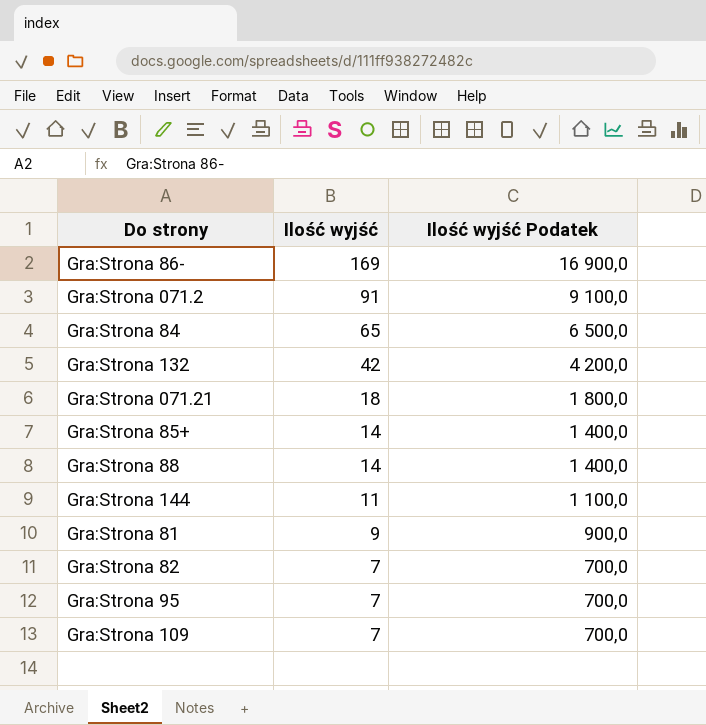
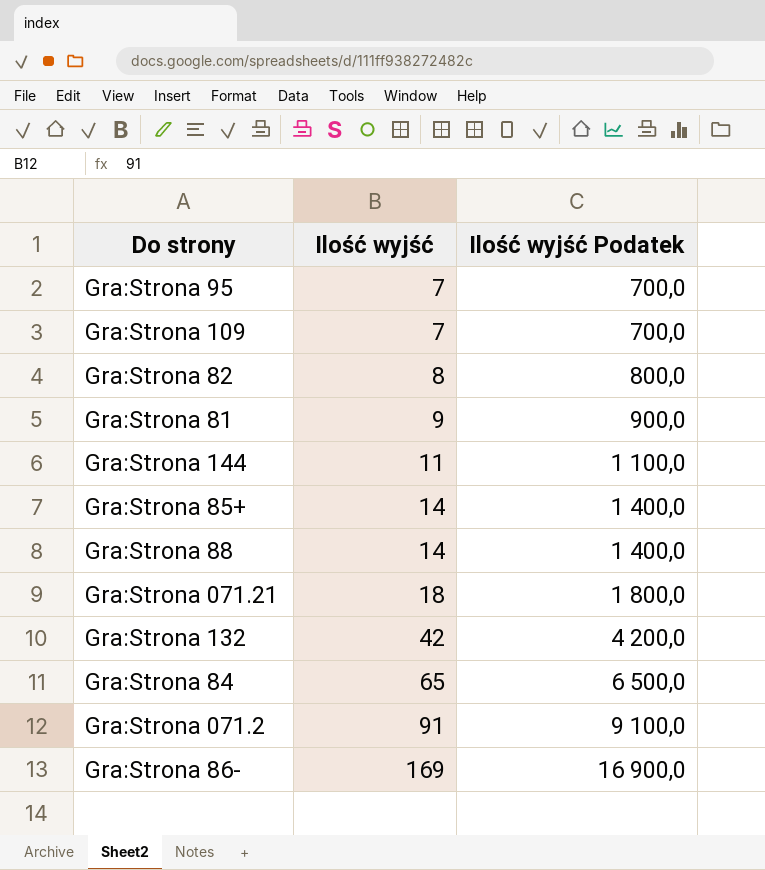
row order: Ilość wyjść descending -> Ilość wyjść ascending
Gra:Strona 82 | Ilość wyjść: 7 -> 8
Gra:Strona 82 | Ilość wyjść Podatek: 700,0 -> 800,0

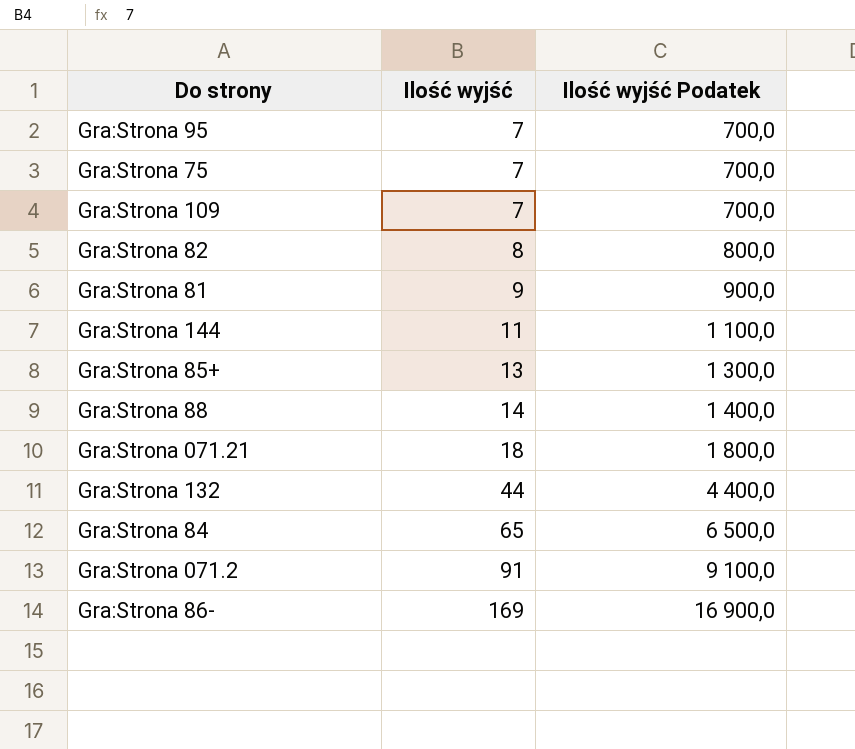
row Gra:Strona 75: none -> 7 | 700,0
Gra:Strona 85+ | Ilość wyjść: 14 -> 13
Gra:Strona 85+ | Ilość wyjść Podatek: 1 400,0 -> 1 300,0
Gra:Strona 132 | Ilość wyjść: 42 -> 44
Gra:Strona 132 | Ilość wyjść Podatek: 4 200,0 -> 4 400,0

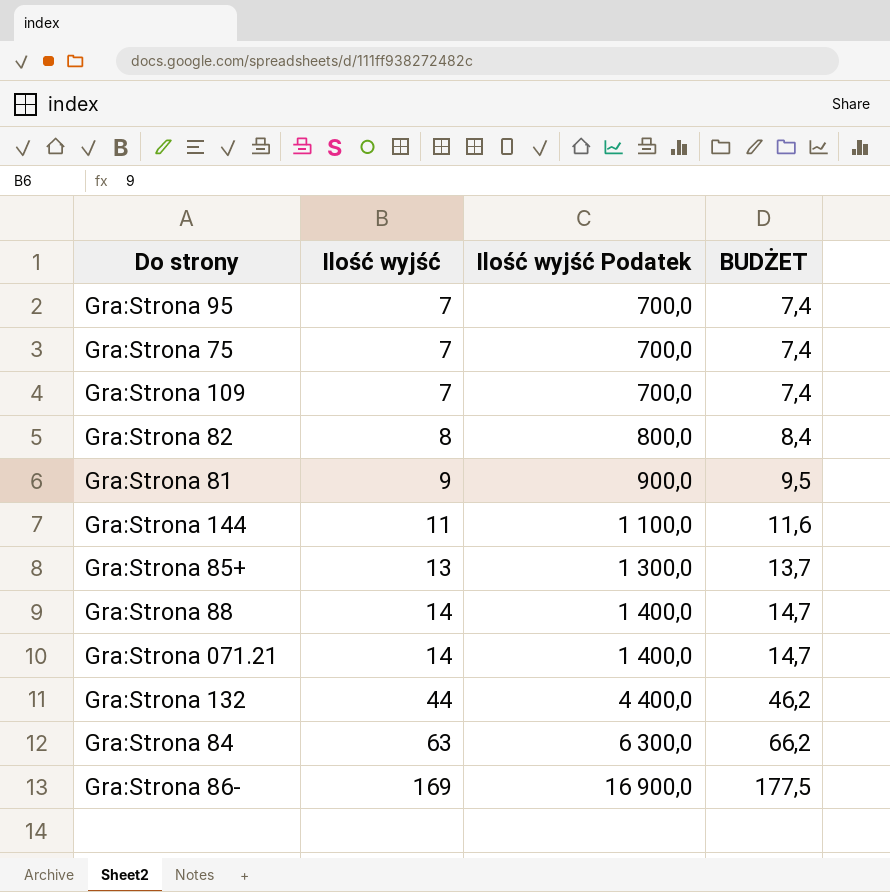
column BUDŻET | formula: none -> [Ilość wyjść] * 1,05
row Gra:Strona 071.2: 91 | 9 100,0 -> none
Gra:Strona 071.21 | Ilość wyjść: 18 -> 14
Gra:Strona 071.21 | Ilość wyjść Podatek: 1 800,0 -> 1 400,0
Gra:Strona 84 | Ilość wyjść: 65 -> 63
Gra:Strona 84 | Ilość wyjść Podatek: 6 500,0 -> 6 300,0

